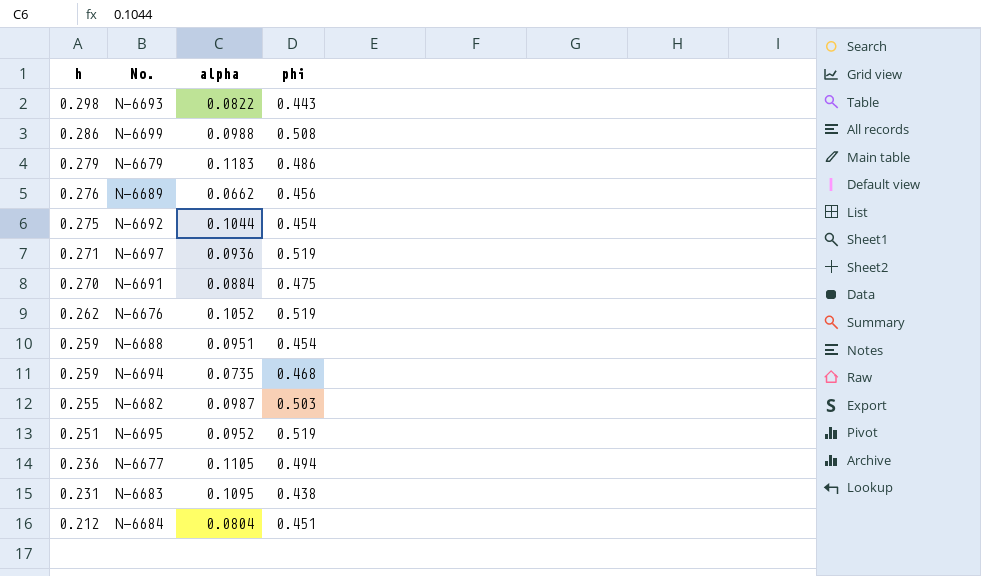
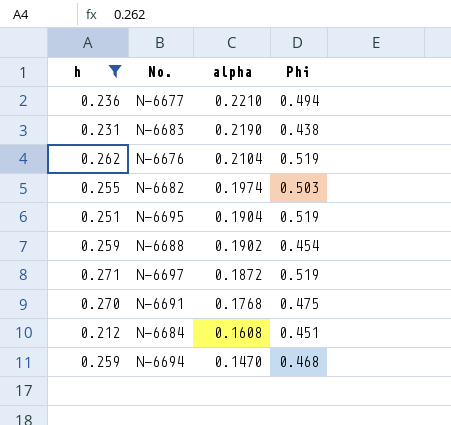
filter: none -> h <= 0.271
row order: h descending -> alpha descending
column name: phi -> Phi
N-6677 | alpha: 0.1105 -> 0.2210
N-6683 | alpha: 0.1095 -> 0.2190
N-6676 | alpha: 0.1052 -> 0.2104
N-6682 | alpha: 0.0987 -> 0.1974
N-6695 | alpha: 0.0952 -> 0.1904
N-6688 | alpha: 0.0951 -> 0.1902
N-6697 | alpha: 0.0936 -> 0.1872
N-6691 | alpha: 0.0884 -> 0.1768
N-6684 | alpha: 0.0804 -> 0.1608
N-6694 | alpha: 0.0735 -> 0.1470

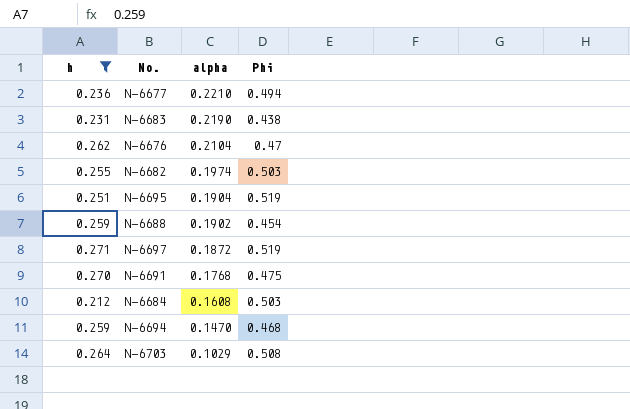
N-6676 | Phi: 0.519 -> 0.47
N-6684 | Phi: 0.451 -> 0.503
row N-6703: none -> 0.264 | 0.1029 | 0.508

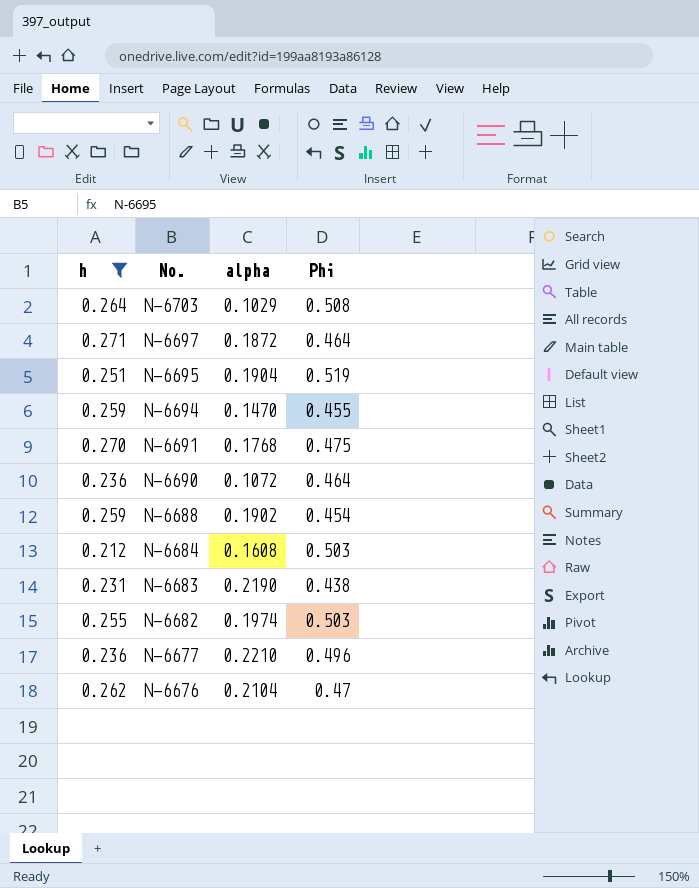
row order: alpha descending -> No. descending
N-6697 | Phi: 0.519 -> 0.464
N-6694 | Phi: 0.468 -> 0.455
row N-6690: none -> 0.236 | 0.1072 | 0.464
N-6677 | Phi: 0.494 -> 0.496

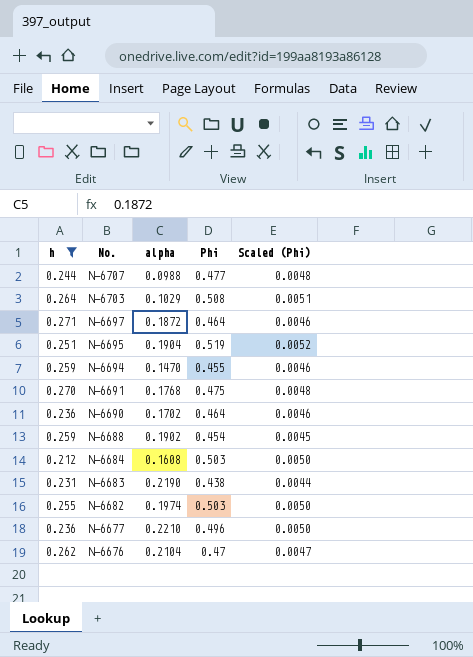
column Scaled (Phi) | formula: none -> [Phi] * 0.01
row N-6707: none -> 0.244 | 0.0988 | 0.477 | 0.0048
N-6690 | alpha: 0.1072 -> 0.1702

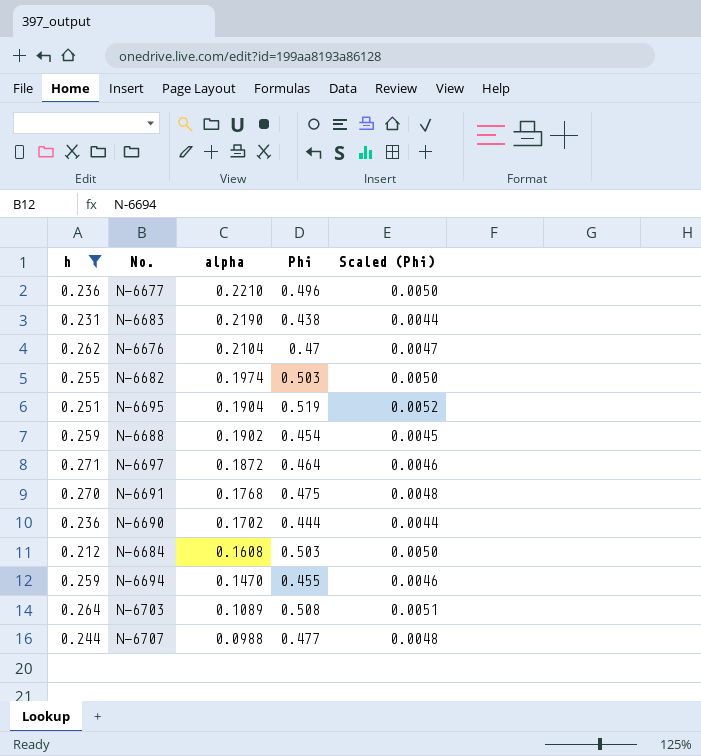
row order: No. descending -> alpha descending
N-6690 | Phi: 0.464 -> 0.444
N-6690 | Scaled (Phi): 0.0046 -> 0.0044
N-6703 | alpha: 0.1029 -> 0.1089

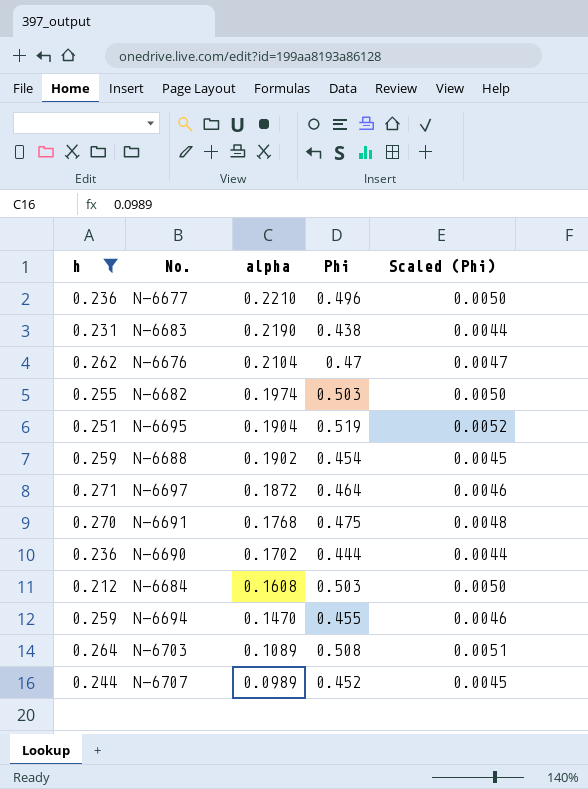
N-6707 | alpha: 0.0988 -> 0.0989
N-6707 | Phi: 0.477 -> 0.452
N-6707 | Scaled (Phi): 0.0048 -> 0.0045

